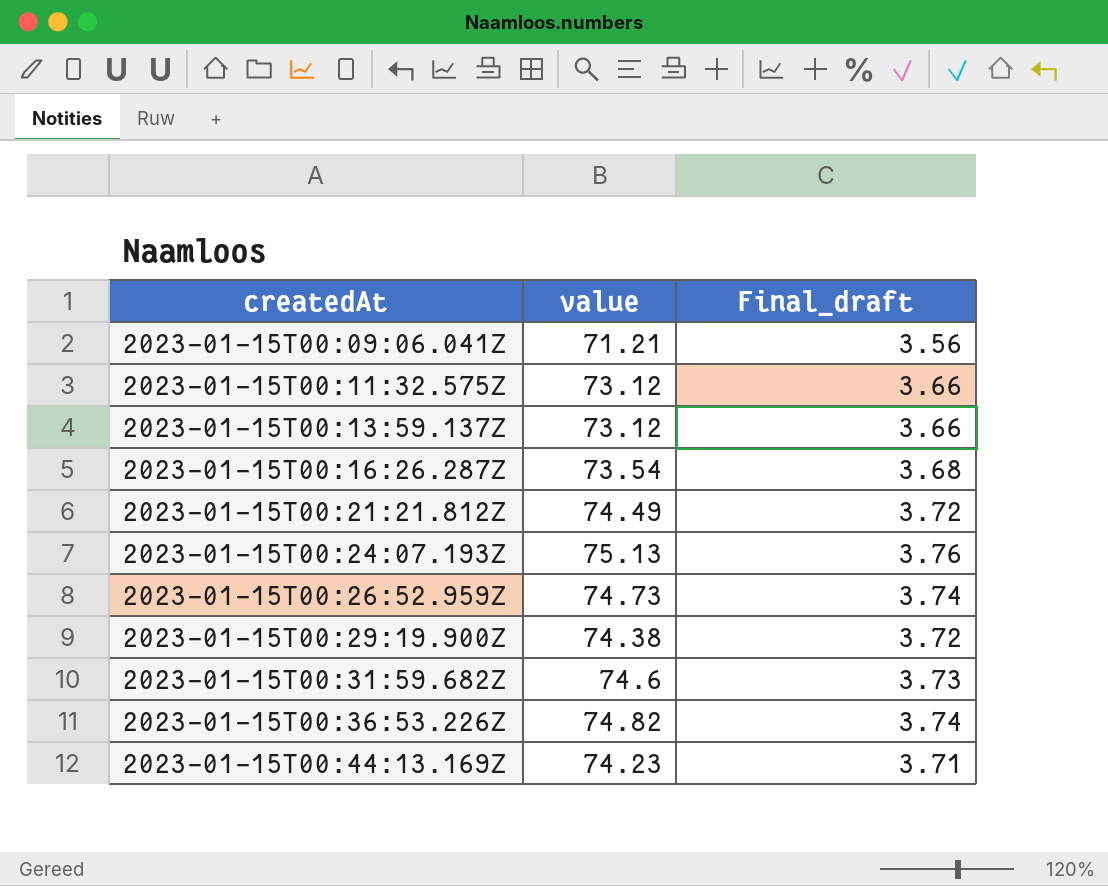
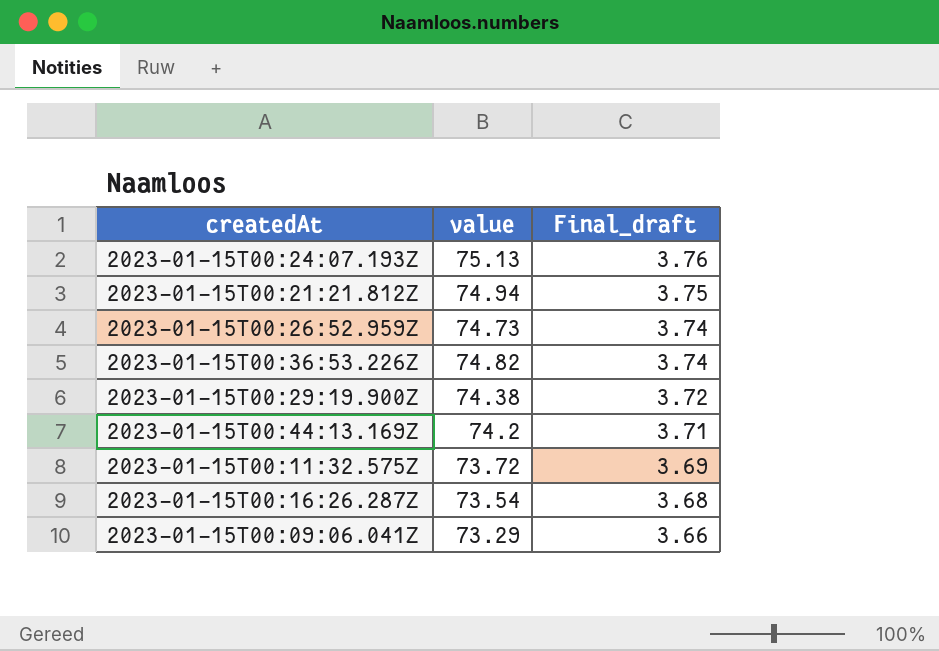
row order: createdAt ascending -> Final_draft descending
row 2023-01-15T00:13:59.137Z: 73.12 | 3.66 -> none
row 2023-01-15T00:31:59.682Z: 74.6 | 3.73 -> none
2023-01-15T00:21:21.812Z | value: 74.49 -> 74.94
2023-01-15T00:21:21.812Z | Final_draft: 3.72 -> 3.75
2023-01-15T00:44:13.169Z | value: 74.23 -> 74.2
2023-01-15T00:11:32.575Z | value: 73.12 -> 73.72
2023-01-15T00:11:32.575Z | Final_draft: 3.66 -> 3.69
2023-01-15T00:09:06.041Z | value: 71.21 -> 73.29
2023-01-15T00:09:06.041Z | Final_draft: 3.56 -> 3.66

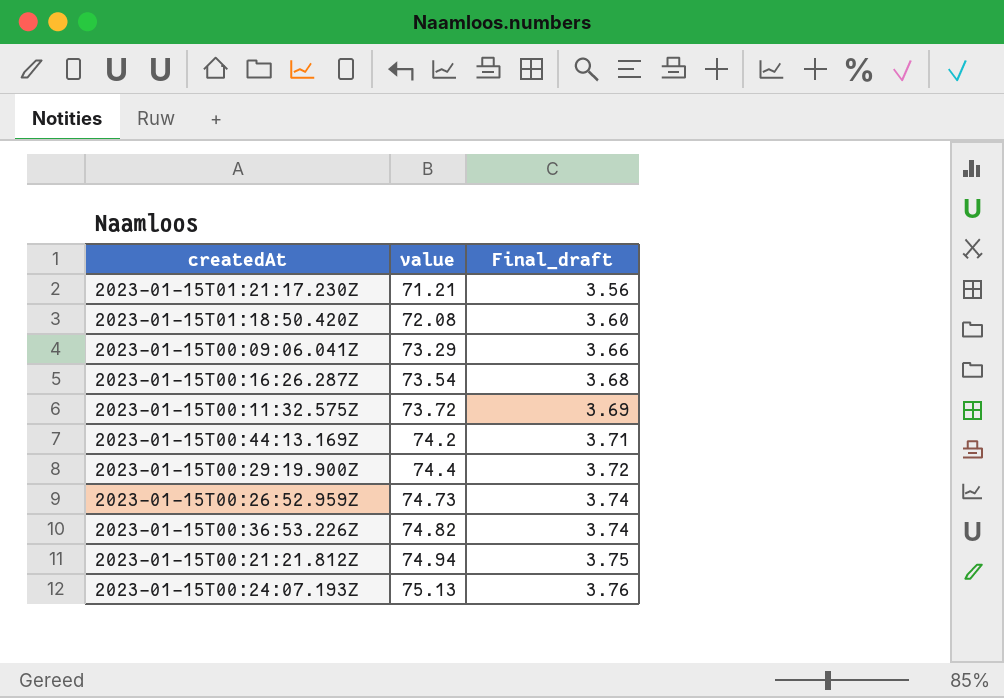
row order: Final_draft descending -> value ascending
row 2023-01-15T01:21:17.230Z: none -> 71.21 | 3.56
row 2023-01-15T01:18:50.420Z: none -> 72.08 | 3.60
2023-01-15T00:29:19.900Z | value: 74.38 -> 74.4

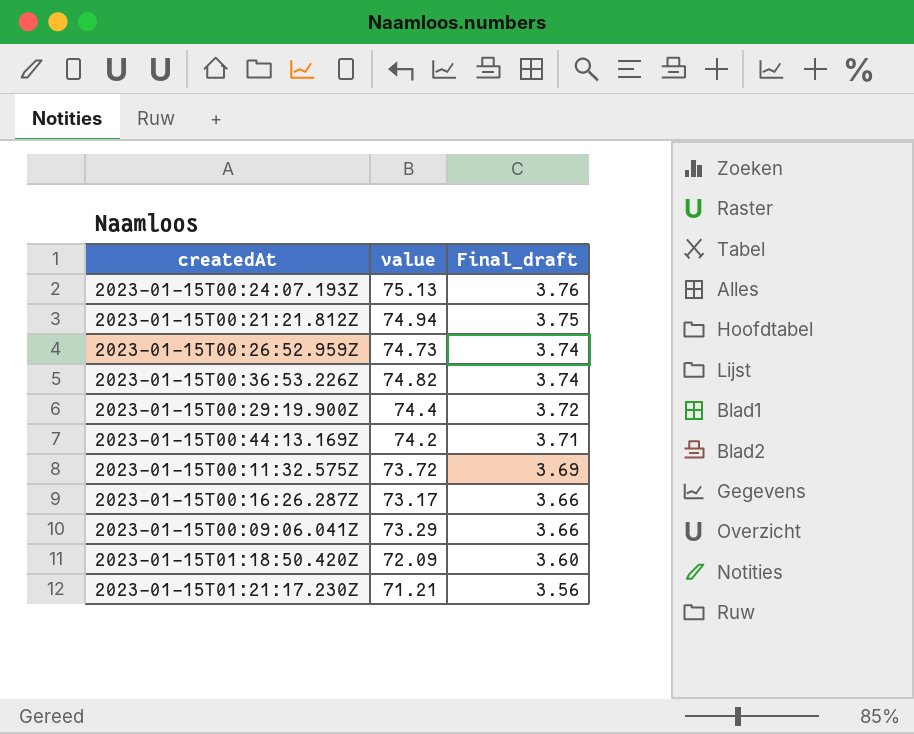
row order: value ascending -> Final_draft descending
2023-01-15T00:16:26.287Z | value: 73.54 -> 73.17
2023-01-15T00:16:26.287Z | Final_draft: 3.68 -> 3.66
2023-01-15T01:18:50.420Z | value: 72.08 -> 72.09

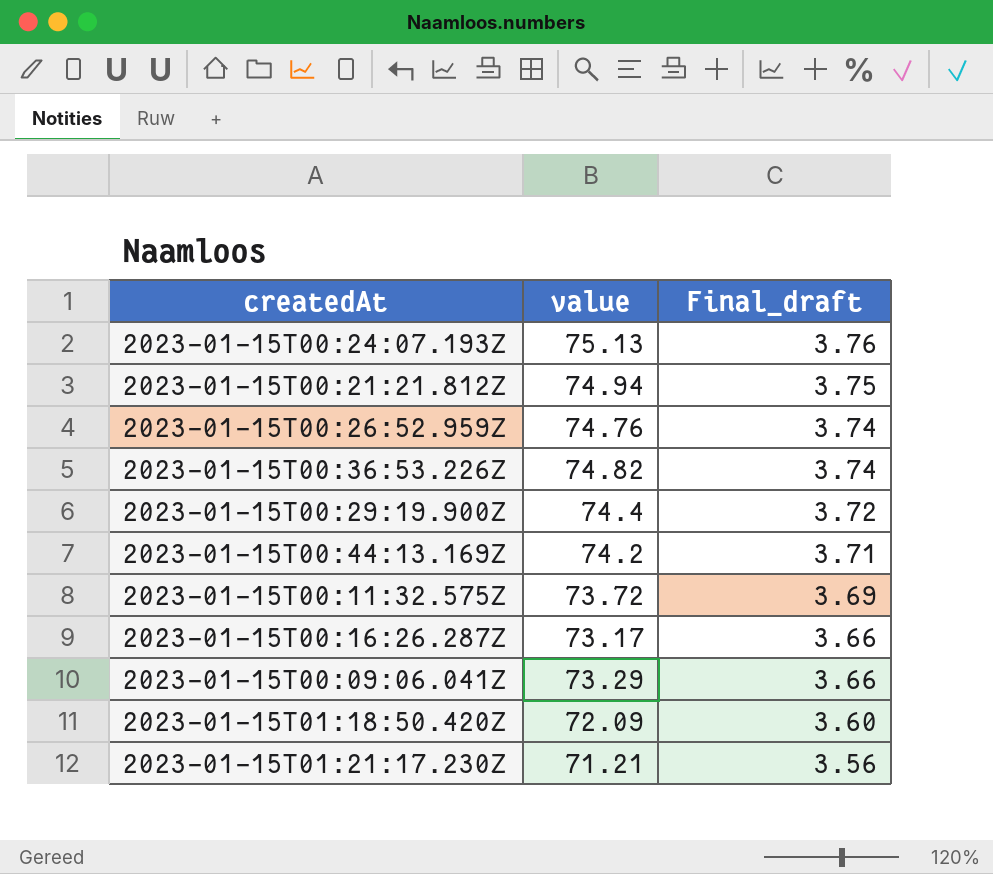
2023-01-15T00:26:52.959Z | value: 74.73 -> 74.76

